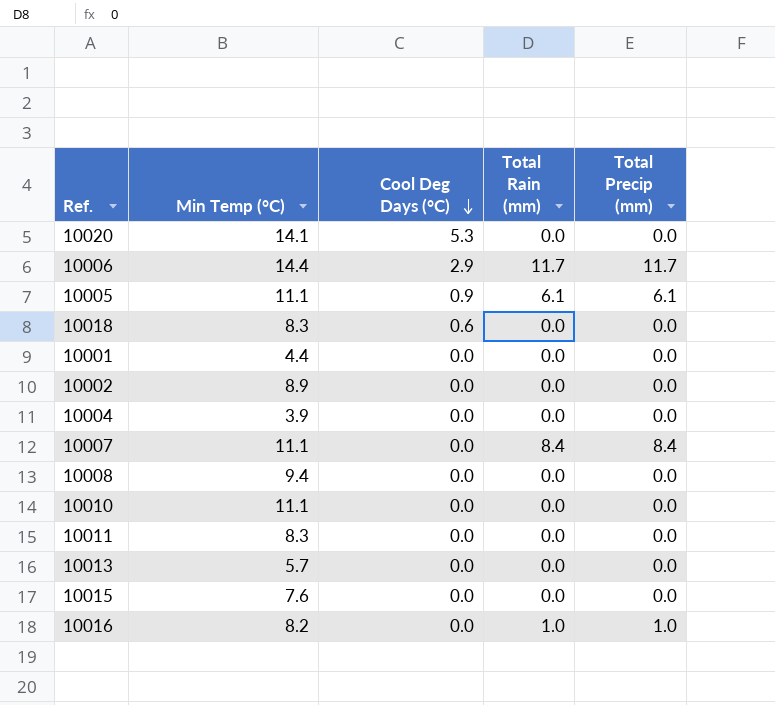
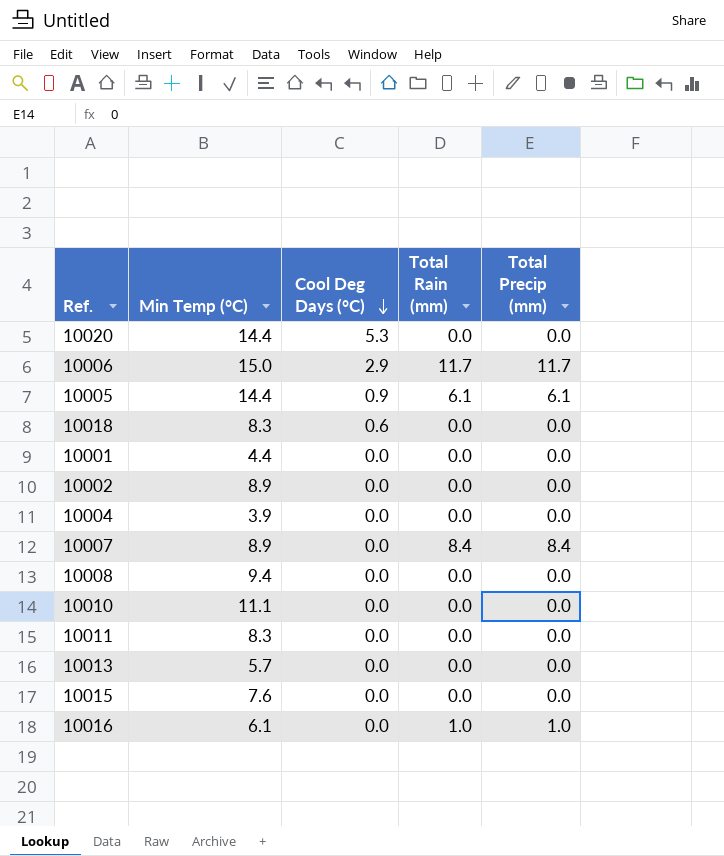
10020 | Min Temp (°C): 14.1 -> 14.4
10006 | Min Temp (°C): 14.4 -> 15.0
10005 | Min Temp (°C): 11.1 -> 14.4
10007 | Min Temp (°C): 11.1 -> 8.9
10016 | Min Temp (°C): 8.2 -> 6.1

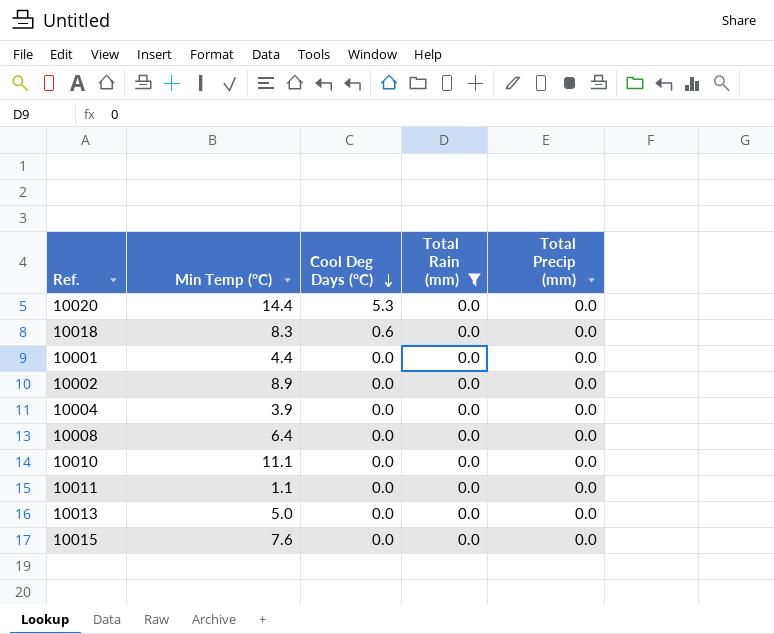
filter: none -> Total Rain (mm) = 0.0
10008 | Min Temp (°C): 9.4 -> 6.4
10011 | Min Temp (°C): 8.3 -> 1.1
10013 | Min Temp (°C): 5.7 -> 5.0

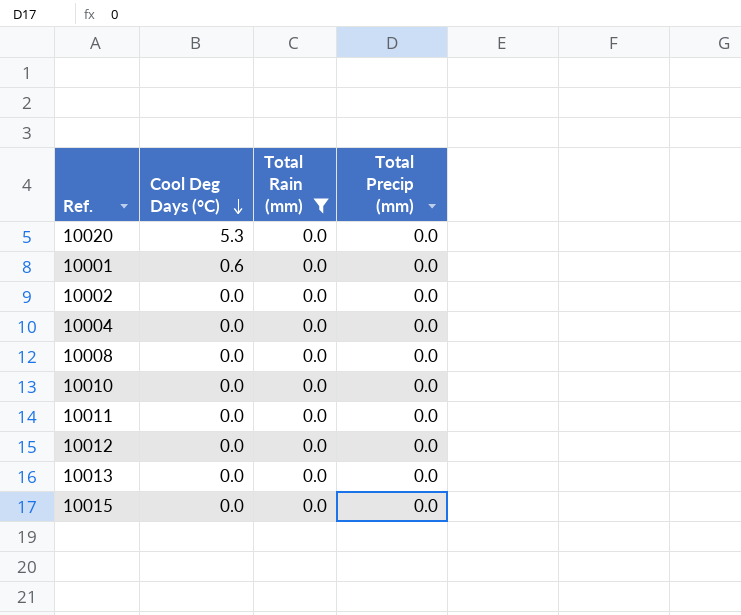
column Min Temp (°C) | position: 2 -> none
row 10018: 8.3 | 0.6 | 0.0 | 0.0 -> none
10001 | Cool Deg Days (°C): 0.0 -> 0.6
row 10012: none -> 0.0 | 0.0 | 0.0

